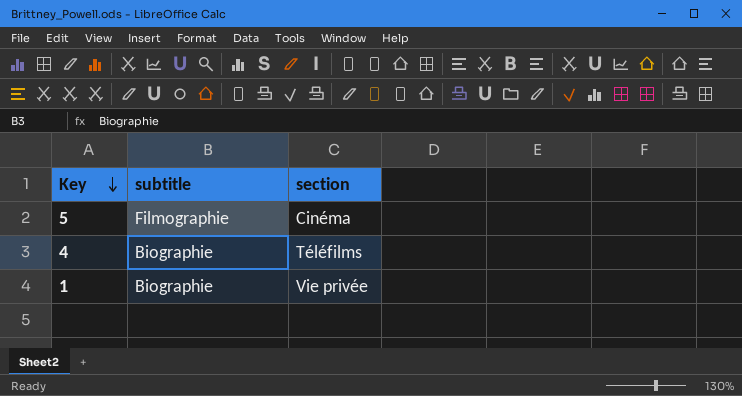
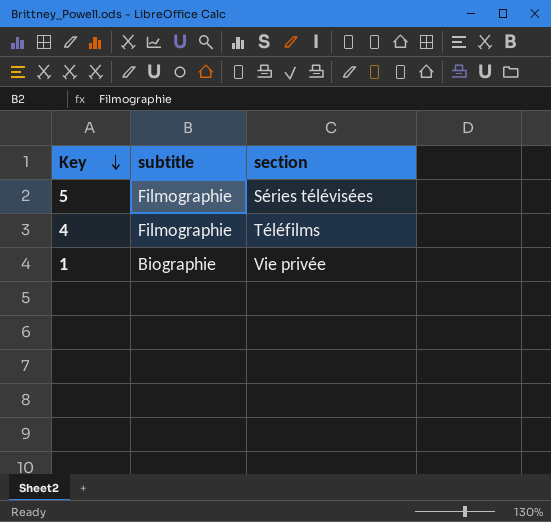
5 | section: Cinéma -> Séries télévisées
4 | subtitle: Biographie -> Filmographie

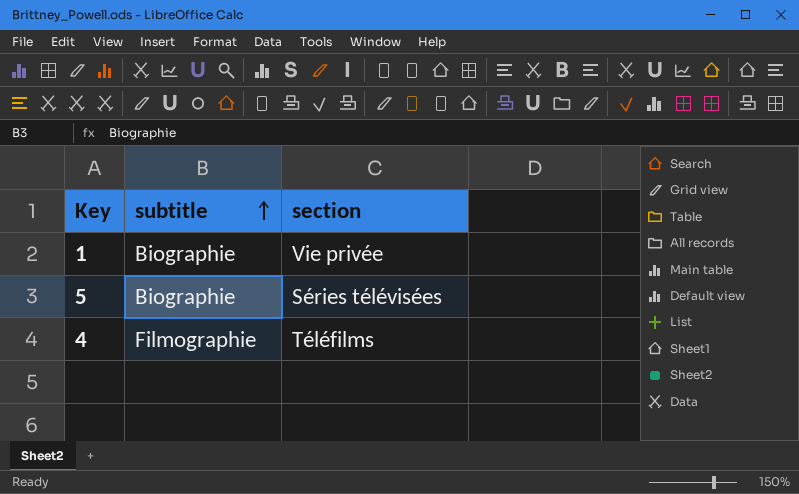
row order: Key descending -> subtitle ascending
5 | subtitle: Filmographie -> Biographie

